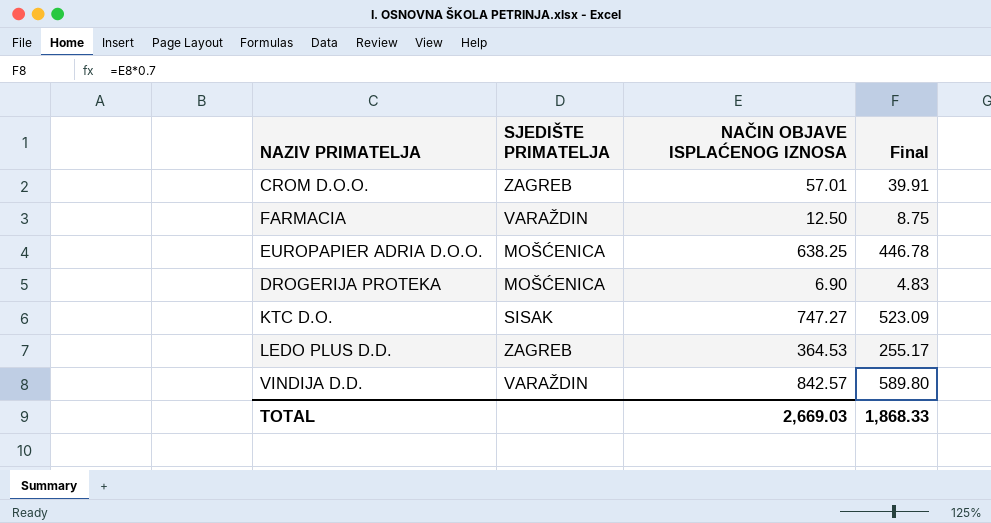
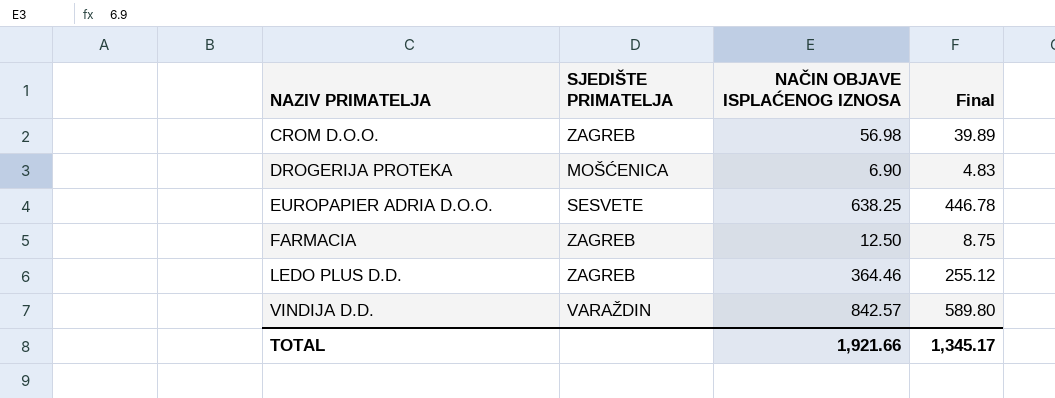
row order: none -> NAZIV PRIMATELJA ascending
row KTC D.O.: SISAK | 747.27 | 523.09 -> none
CROM D.O.O. | NAČIN OBJAVE ISPLAĆENOG IZNOSA: 57.01 -> 56.98
CROM D.O.O. | Final: 39.91 -> 39.89
EUROPAPIER ADRIA D.O.O. | SJEDIŠTE PRIMATELJA: MOŠĆENICA -> SESVETE
FARMACIA | SJEDIŠTE PRIMATELJA: VARAŽDIN -> ZAGREB
LEDO PLUS D.D. | NAČIN OBJAVE ISPLAĆENOG IZNOSA: 364.53 -> 364.46
LEDO PLUS D.D. | Final: 255.17 -> 255.12
TOTAL | NAČIN OBJAVE ISPLAĆENOG IZNOSA: 2,669.03 -> 1,921.66
TOTAL | Final: 1,868.33 -> 1,345.17

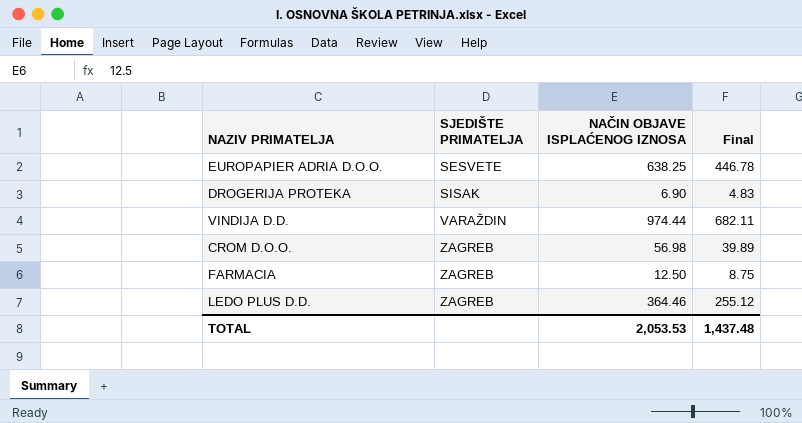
row order: NAZIV PRIMATELJA ascending -> SJEDIŠTE PRIMATELJA ascending
DROGERIJA PROTEKA | SJEDIŠTE PRIMATELJA: MOŠĆENICA -> SISAK
VINDIJA D.D. | NAČIN OBJAVE ISPLAĆENOG IZNOSA: 842.57 -> 974.44
VINDIJA D.D. | Final: 589.80 -> 682.11
TOTAL | NAČIN OBJAVE ISPLAĆENOG IZNOSA: 1,921.66 -> 2,053.53
TOTAL | Final: 1,345.17 -> 1,437.48

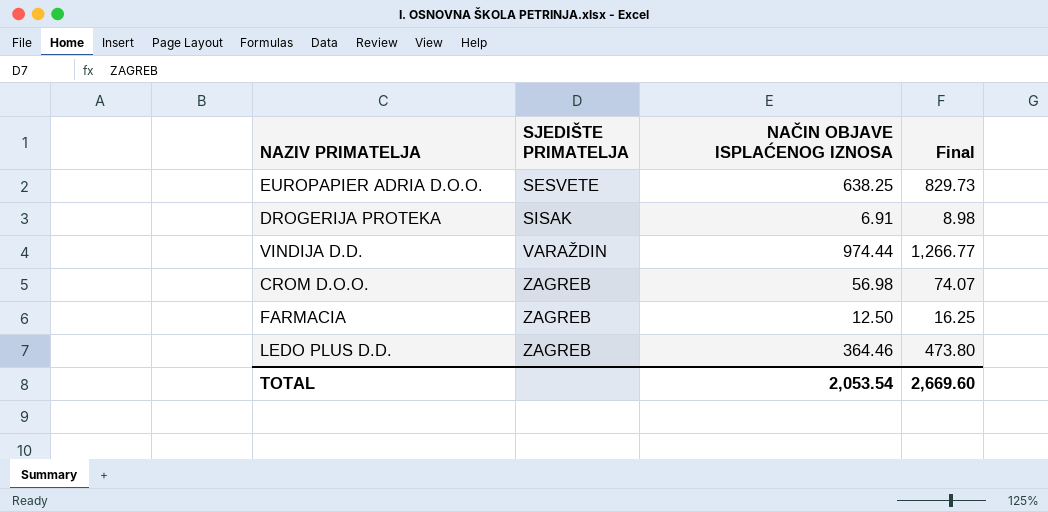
column Final | formula: [NAČIN OBJAVE ISPLAĆENOG IZNOSA] * 0.7 -> [NAČIN OBJAVE ISPLAĆENOG IZNOSA] * 1.3
DROGERIJA PROTEKA | NAČIN OBJAVE ISPLAĆENOG IZNOSA: 6.90 -> 6.91
TOTAL | NAČIN OBJAVE ISPLAĆENOG IZNOSA: 2,053.53 -> 2,053.54
TOTAL | Final: 1,437.48 -> 2,669.60

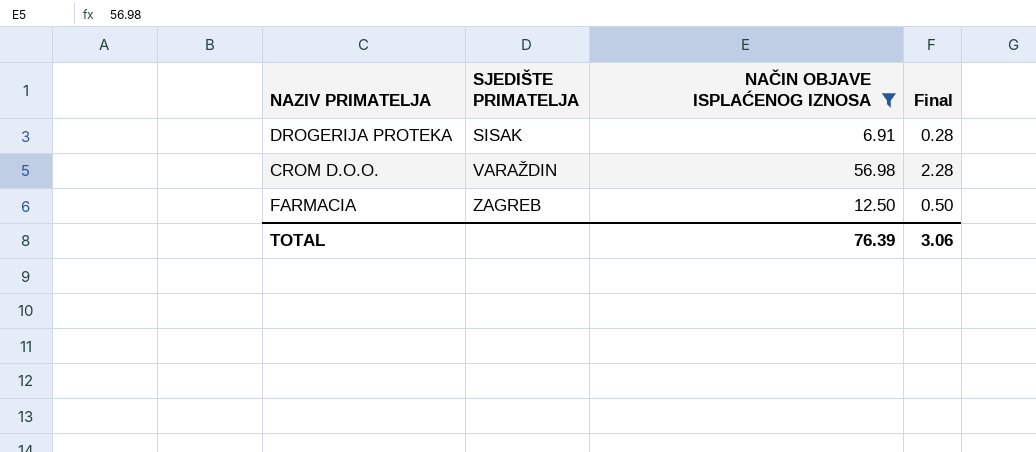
filter: none -> NAČIN OBJAVE ISPLAĆENOG IZNOSA <= 56.98
column Final | formula: [NAČIN OBJAVE ISPLAĆENOG IZNOSA] * 1.3 -> [NAČIN OBJAVE ISPLAĆENOG IZNOSA] * 0.04
CROM D.O.O. | SJEDIŠTE PRIMATELJA: ZAGREB -> VARAŽDIN
TOTAL | NAČIN OBJAVE ISPLAĆENOG IZNOSA: 2,053.54 -> 76.39
TOTAL | Final: 2,669.60 -> 3.06

